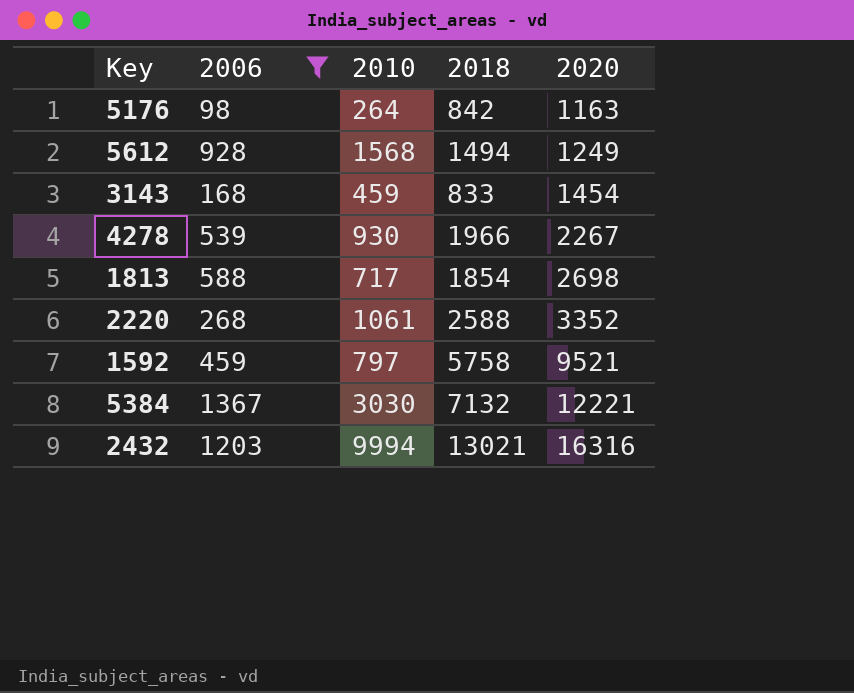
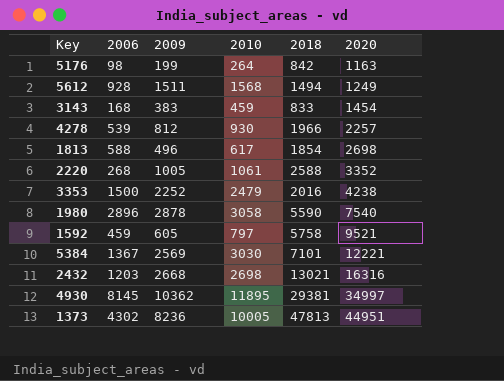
filter: 2006 <= 1367 -> none
column 2009 | position: none -> 3
4278 | 2020: 2267 -> 2257
1813 | 2010: 717 -> 617
5384 | 2018: 7132 -> 7101
2432 | 2010: 9994 -> 2698

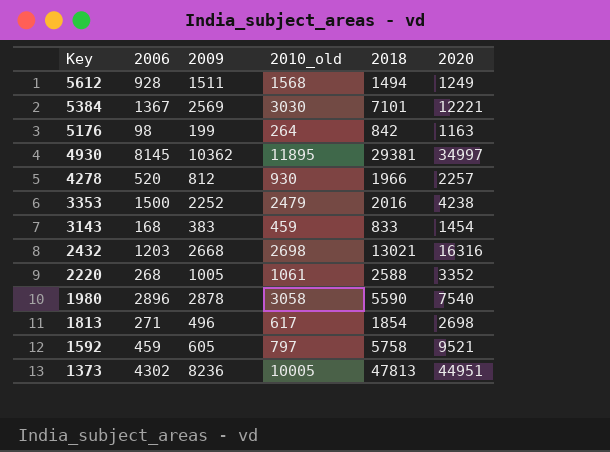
row order: 2020 ascending -> Key descending
column name: 2010 -> 2010_old
4278 | 2006: 539 -> 520
1813 | 2006: 588 -> 271

